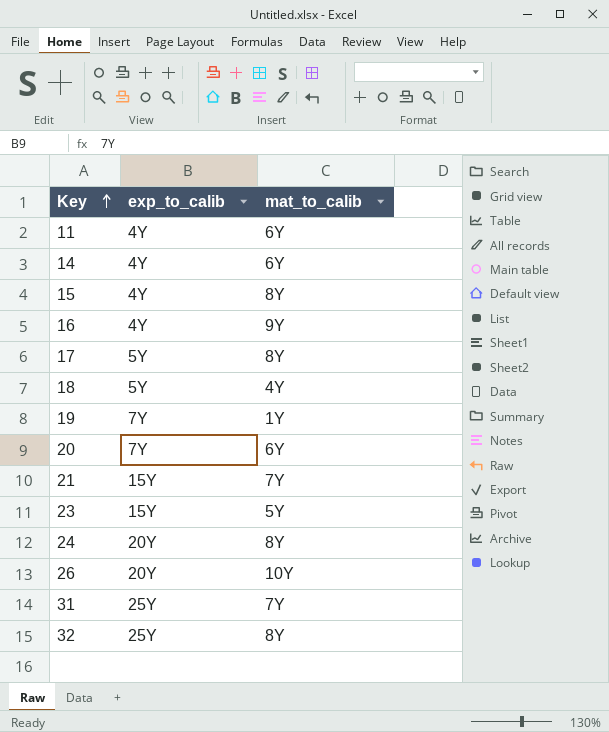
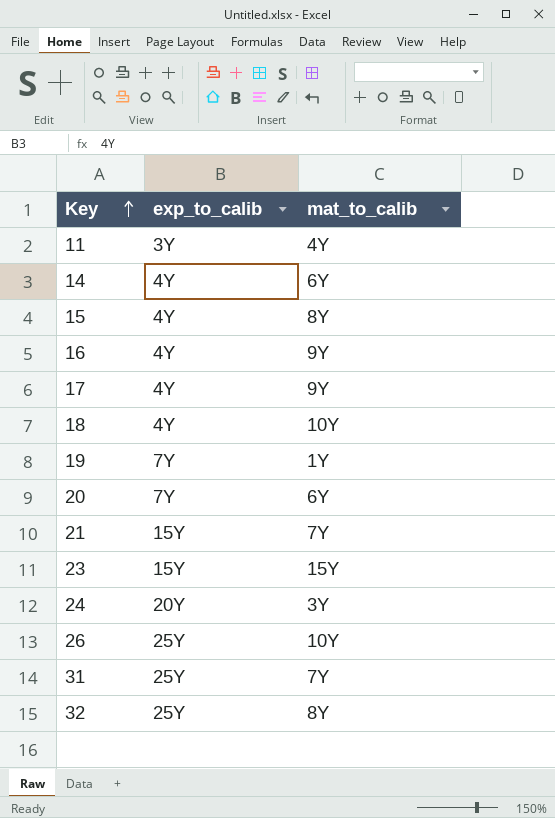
11 | exp_to_calib: 4Y -> 3Y
11 | mat_to_calib: 6Y -> 4Y
17 | exp_to_calib: 5Y -> 4Y
17 | mat_to_calib: 8Y -> 9Y
18 | exp_to_calib: 5Y -> 4Y
18 | mat_to_calib: 4Y -> 10Y
23 | mat_to_calib: 5Y -> 15Y
24 | mat_to_calib: 8Y -> 3Y
26 | exp_to_calib: 20Y -> 25Y

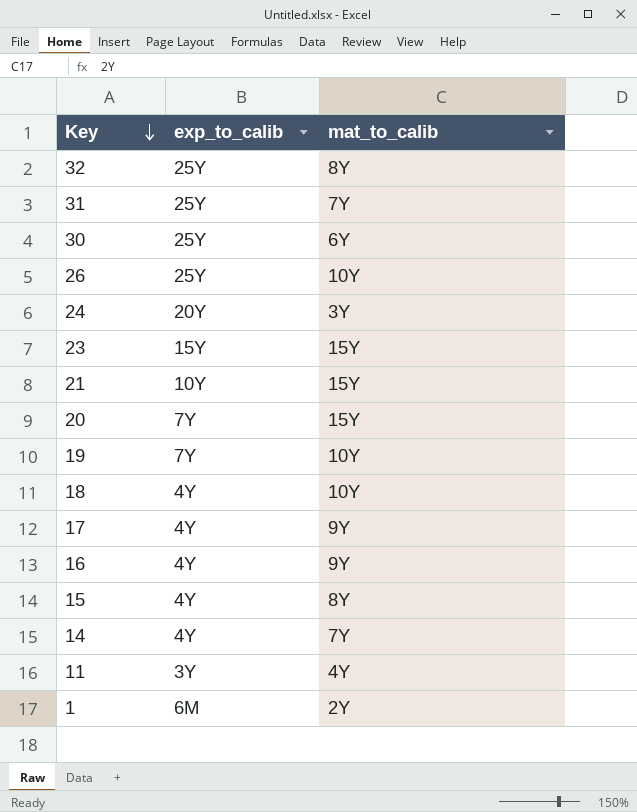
row order: Key ascending -> Key descending
row 30: none -> 25Y | 6Y
21 | exp_to_calib: 15Y -> 10Y
21 | mat_to_calib: 7Y -> 15Y
20 | mat_to_calib: 6Y -> 15Y
19 | mat_to_calib: 1Y -> 10Y
14 | mat_to_calib: 6Y -> 7Y
row 1: none -> 6M | 2Y

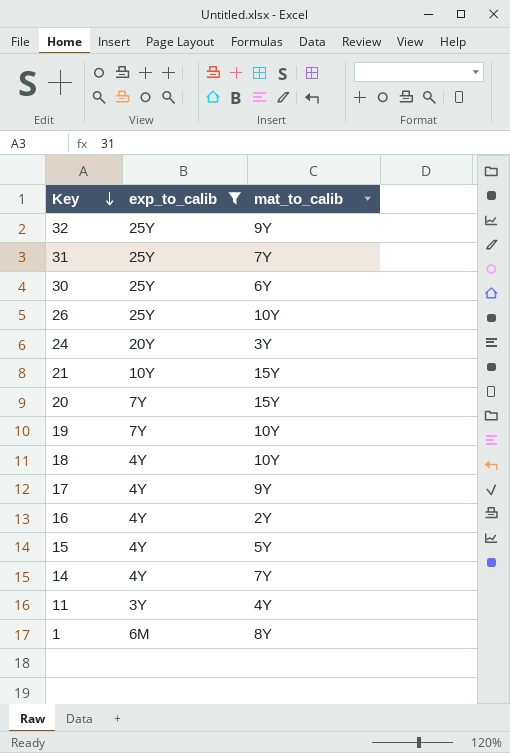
filter: none -> exp_to_calib != 15Y
32 | mat_to_calib: 8Y -> 9Y
16 | mat_to_calib: 9Y -> 2Y
15 | mat_to_calib: 8Y -> 5Y
1 | mat_to_calib: 2Y -> 8Y

